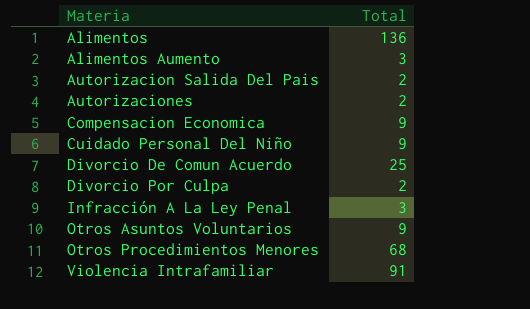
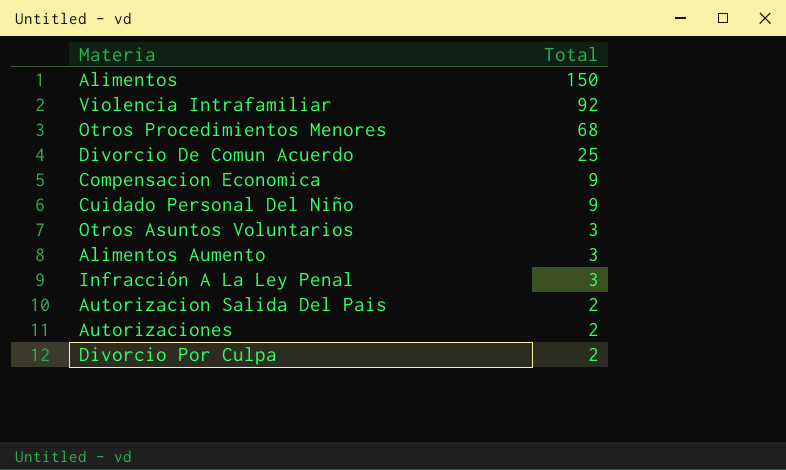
row order: Materia ascending -> Total descending
Alimentos | Total: 136 -> 150
Violencia Intrafamiliar | Total: 91 -> 92
Otros Asuntos Voluntarios | Total: 9 -> 3

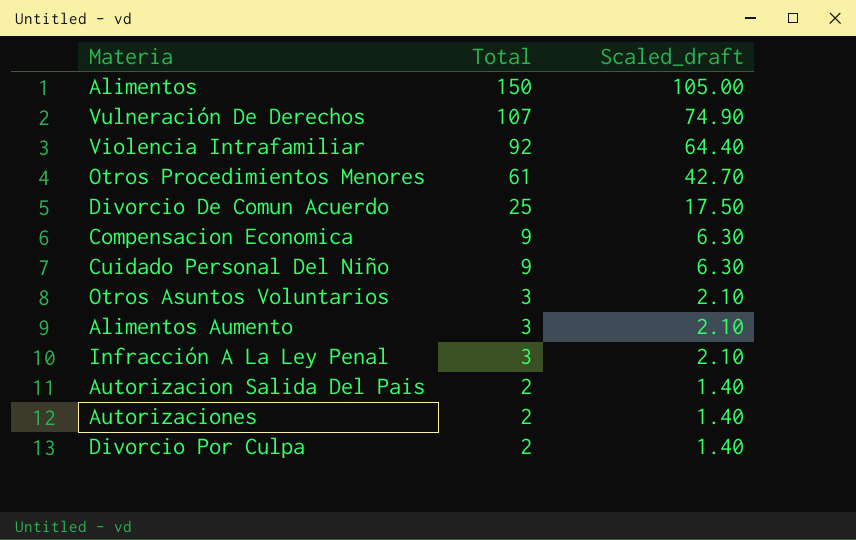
column Scaled_draft | formula: none -> [Total] * 0.7
row Vulneración De Derechos: none -> 107 | 74.90
Otros Procedimientos Menores | Total: 68 -> 61

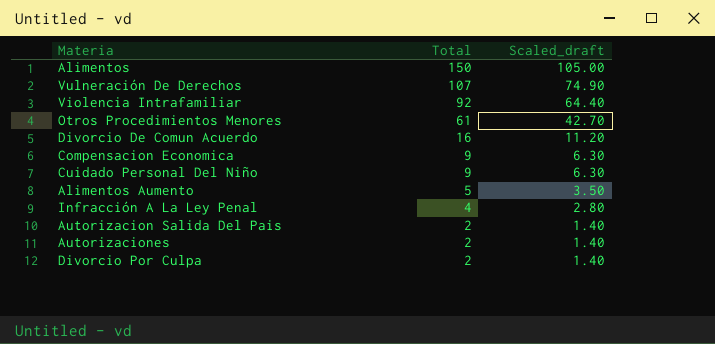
row Otros Asuntos Voluntarios: 3 | 2.10 -> none
Divorcio De Comun Acuerdo | Total: 25 -> 16
Divorcio De Comun Acuerdo | Scaled_draft: 17.50 -> 11.20
Alimentos Aumento | Total: 3 -> 5
Alimentos Aumento | Scaled_draft: 2.10 -> 3.50
Infracción A La Ley Penal | Total: 3 -> 4
Infracción A La Ley Penal | Scaled_draft: 2.10 -> 2.80

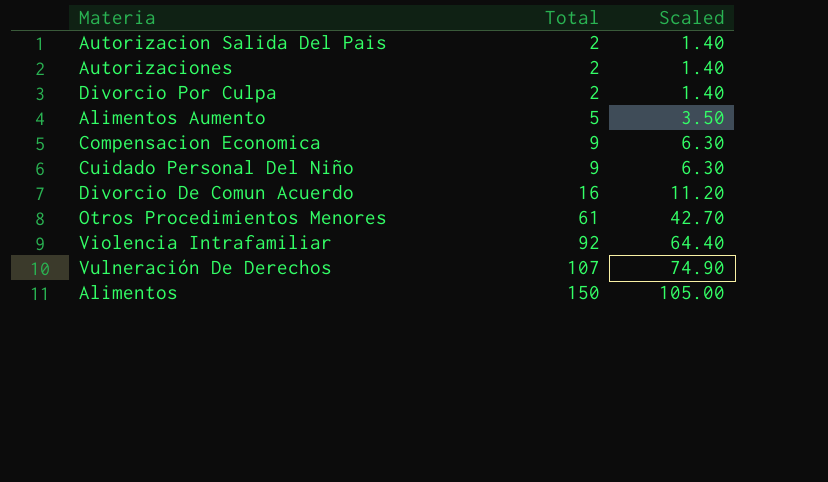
row order: Total descending -> Total ascending
column name: Scaled_draft -> Scaled
row Infracción A La Ley Penal: 4 | 2.80 -> none

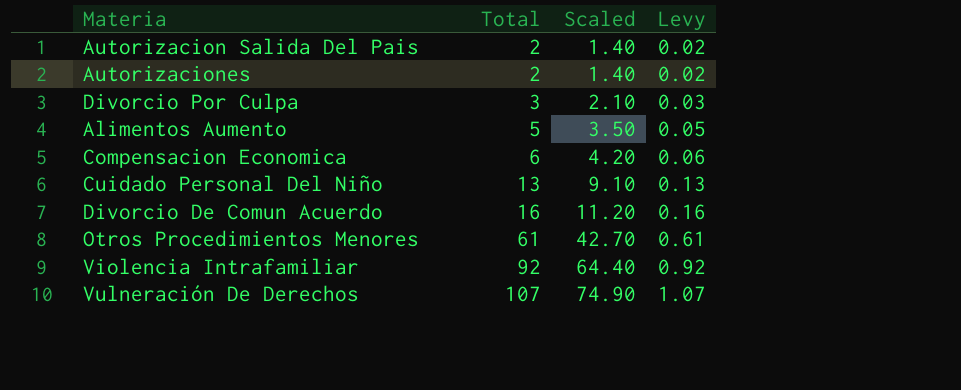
column Levy | formula: none -> [Total] * 0.01
row Alimentos: 150 | 105.00 -> none
Divorcio Por Culpa | Total: 2 -> 3
Divorcio Por Culpa | Scaled: 1.40 -> 2.10
Compensacion Economica | Total: 9 -> 6
Compensacion Economica | Scaled: 6.30 -> 4.20
Cuidado Personal Del Niño | Total: 9 -> 13
Cuidado Personal Del Niño | Scaled: 6.30 -> 9.10

